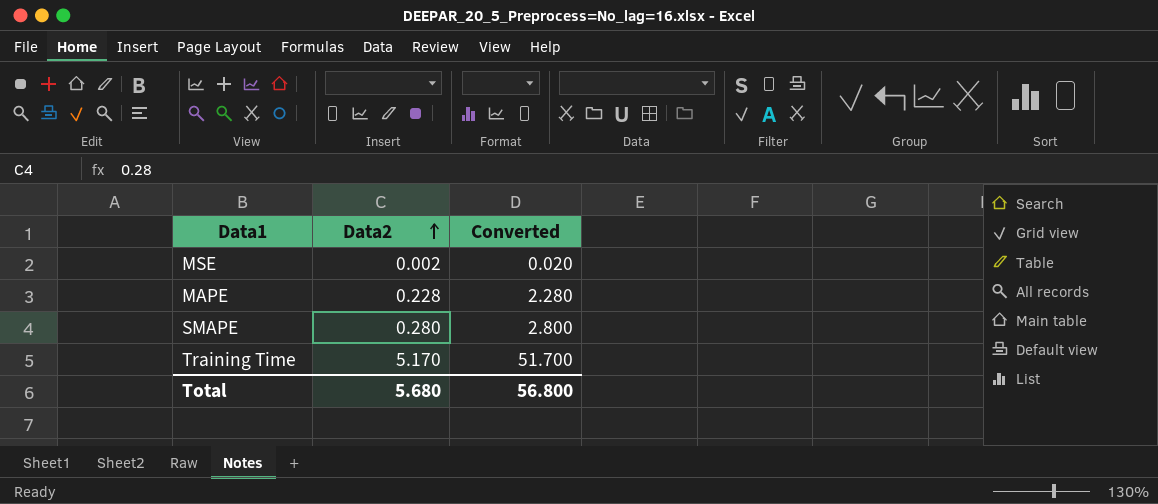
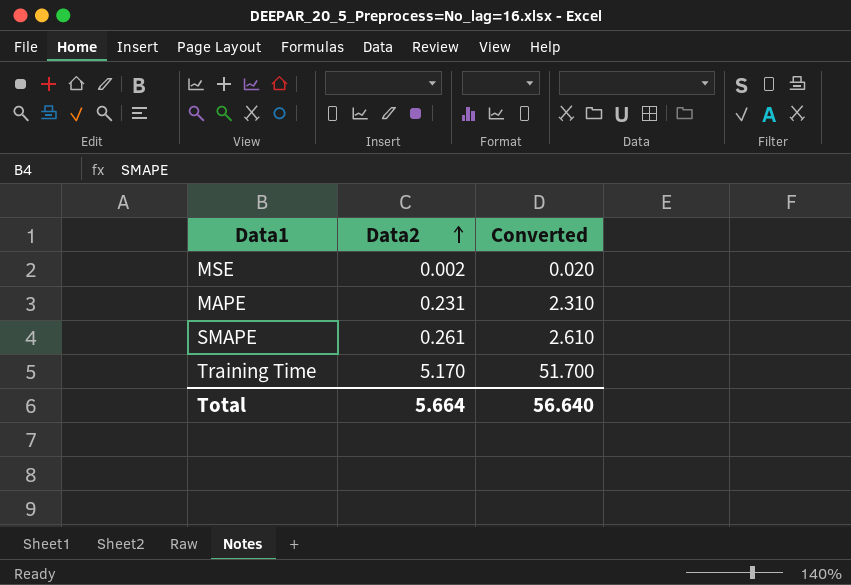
MAPE | Data2: 0.228 -> 0.231
MAPE | Converted: 2.280 -> 2.310
SMAPE | Data2: 0.280 -> 0.261
SMAPE | Converted: 2.800 -> 2.610
Total | Data2: 5.680 -> 5.664
Total | Converted: 56.800 -> 56.640

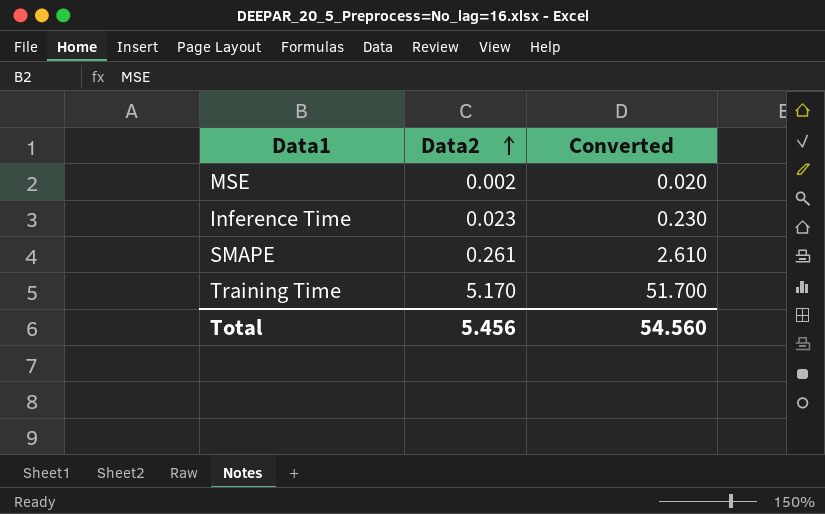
row MAPE: 0.231 | 2.310 -> none
row Inference Time: none -> 0.023 | 0.230
Total | Data2: 5.664 -> 5.456
Total | Converted: 56.640 -> 54.560

